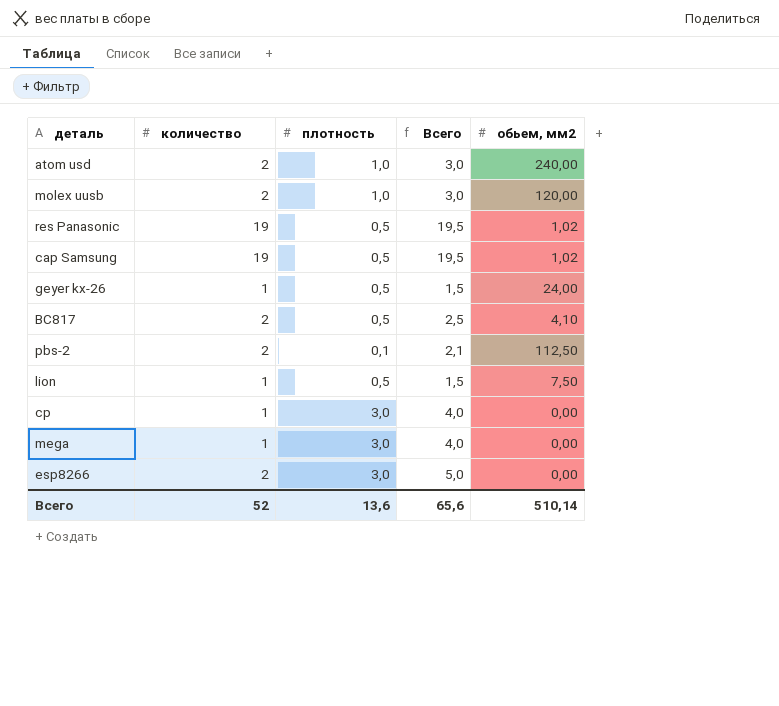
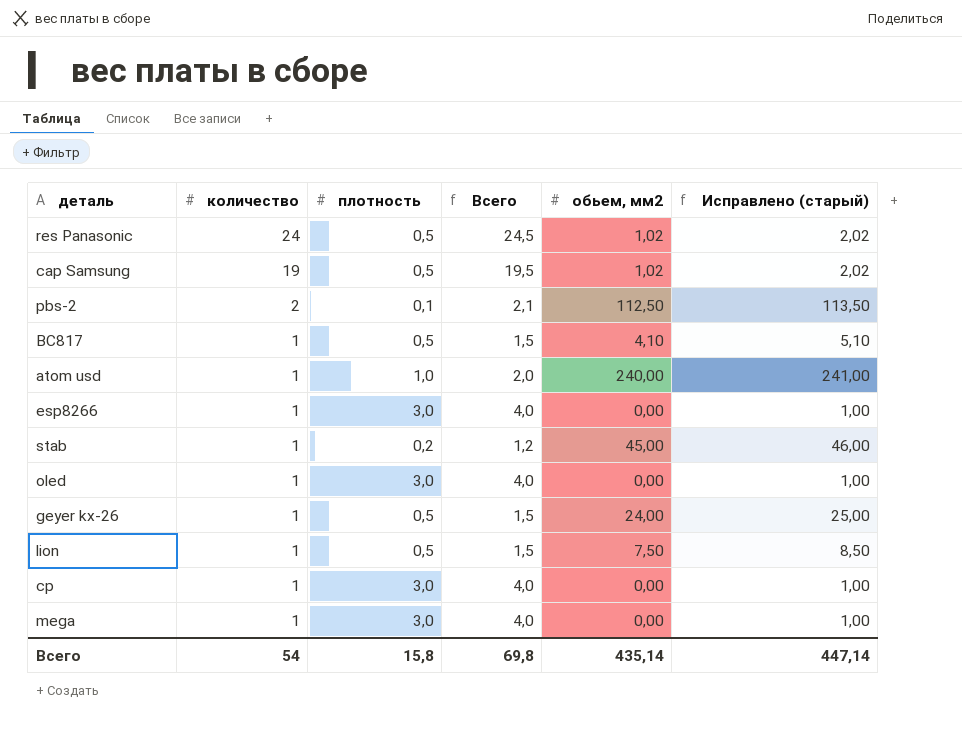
row order: none -> количество descending
column Исправлено (старый) | formula: none -> [обьем, мм2] + 1
row molex uusb: 2 | 1,0 | 3,0 | 120,00 -> none
res Panasonic | количество: 19 -> 24
res Panasonic | Всего: 19,5 -> 24,5
BC817 | количество: 2 -> 1
BC817 | Всего: 2,5 -> 1,5
atom usd | количество: 2 -> 1
atom usd | Всего: 3,0 -> 2,0
esp8266 | количество: 2 -> 1
esp8266 | Всего: 5,0 -> 4,0
row stab: none -> 1 | 0,2 | 1,2 | 45,00 | 46,00
row oled: none -> 1 | 3,0 | 4,0 | 0,00 | 1,00
Всего | количество: 52 -> 54
Всего | плотность: 13,6 -> 15,8
Всего | Всего: 65,6 -> 69,8
Всего | обьем, мм2: 510,14 -> 435,14

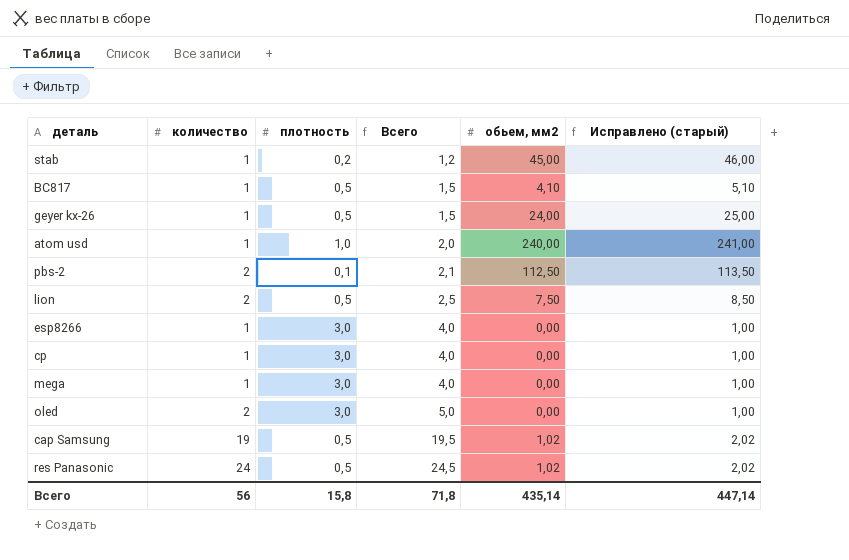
row order: количество descending -> Всего ascending
lion | количество: 1 -> 2
lion | Всего: 1,5 -> 2,5
oled | количество: 1 -> 2
oled | Всего: 4,0 -> 5,0
Всего | количество: 54 -> 56
Всего | Всего: 69,8 -> 71,8

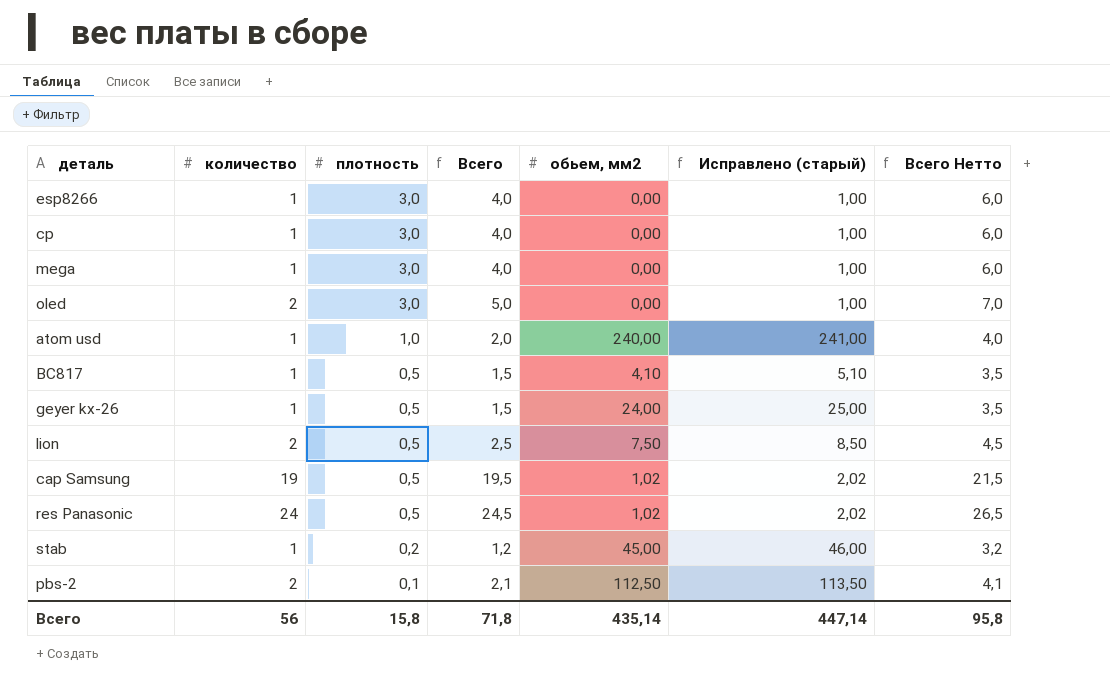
row order: Всего ascending -> плотность descending
column Всего Нетто | formula: none -> [Всего] + 2

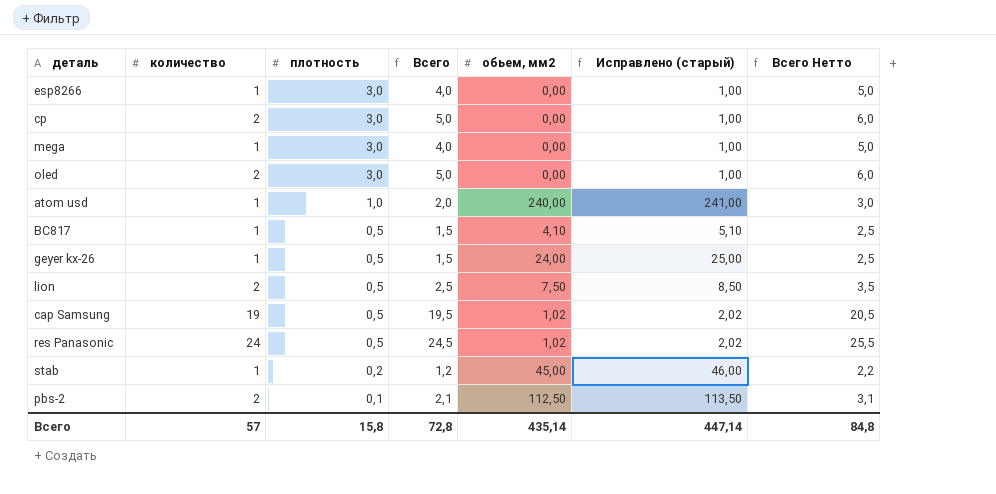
column Всего Нетто | formula: [Всего] + 2 -> [Всего] + 1
cp | количество: 1 -> 2
cp | Всего: 4,0 -> 5,0
Всего | количество: 56 -> 57
Всего | Всего: 71,8 -> 72,8
Всего | Всего Нетто: 95,8 -> 84,8

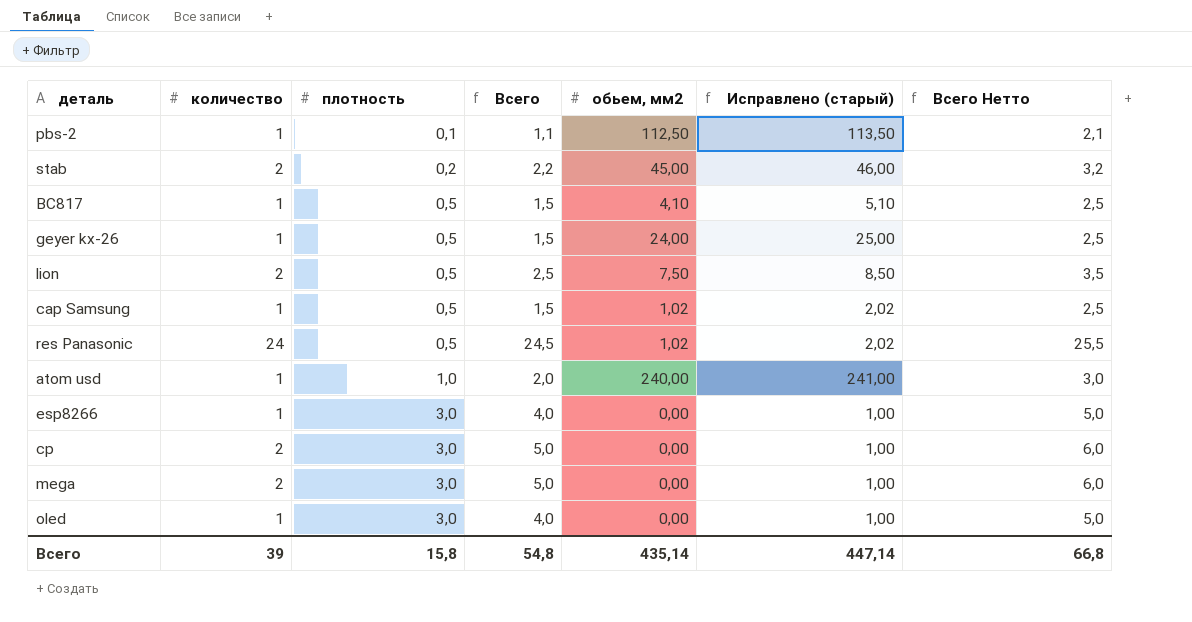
row order: плотность descending -> плотность ascending
pbs-2 | количество: 2 -> 1
pbs-2 | Всего: 2,1 -> 1,1
pbs-2 | Всего Нетто: 3,1 -> 2,1
stab | количество: 1 -> 2
stab | Всего: 1,2 -> 2,2
stab | Всего Нетто: 2,2 -> 3,2
cap Samsung | количество: 19 -> 1
cap Samsung | Всего: 19,5 -> 1,5
cap Samsung | Всего Нетто: 20,5 -> 2,5
mega | количество: 1 -> 2
mega | Всего: 4,0 -> 5,0
mega | Всего Нетто: 5,0 -> 6,0
oled | количество: 2 -> 1
oled | Всего: 5,0 -> 4,0
oled | Всего Нетто: 6,0 -> 5,0
Всего | количество: 57 -> 39
Всего | Всего: 72,8 -> 54,8
Всего | Всего Нетто: 84,8 -> 66,8

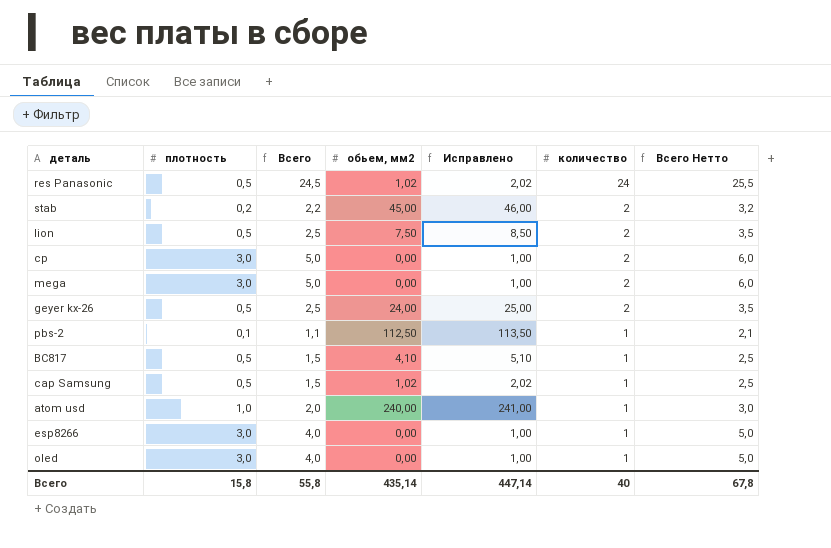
row order: плотность ascending -> количество descending
column name: Исправлено (старый) -> Исправлено
column количество | position: 2 -> 6
geyer kx-26 | Всего: 1,5 -> 2,5
geyer kx-26 | количество: 1 -> 2
geyer kx-26 | Всего Нетто: 2,5 -> 3,5
Всего | Всего: 54,8 -> 55,8
Всего | количество: 39 -> 40
Всего | Всего Нетто: 66,8 -> 67,8

